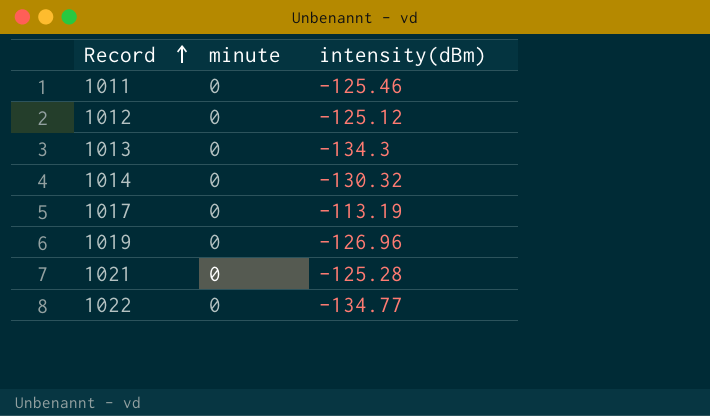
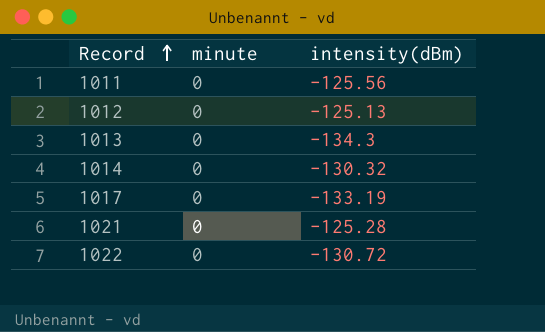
row 1019: 0 | -126.96 -> none
1011 | intensity(dBm): -125.46 -> -125.56
1012 | intensity(dBm): -125.12 -> -125.13
1017 | intensity(dBm): -113.19 -> -133.19
1022 | intensity(dBm): -134.77 -> -130.72

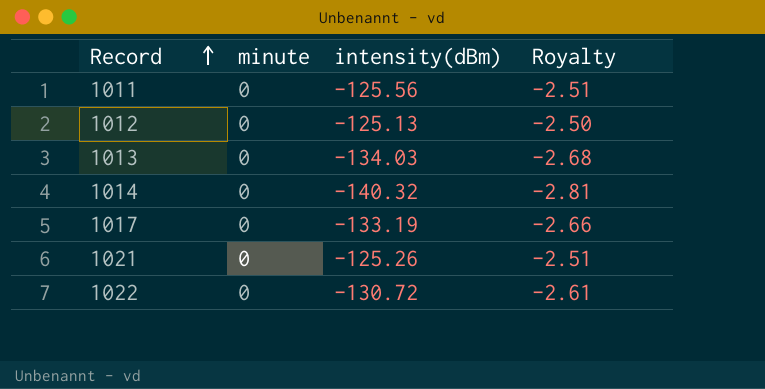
column Royalty | formula: none -> [intensity(dBm)] * 0.02
1013 | intensity(dBm): -134.3 -> -134.03
1014 | intensity(dBm): -130.32 -> -140.32
1021 | intensity(dBm): -125.28 -> -125.26

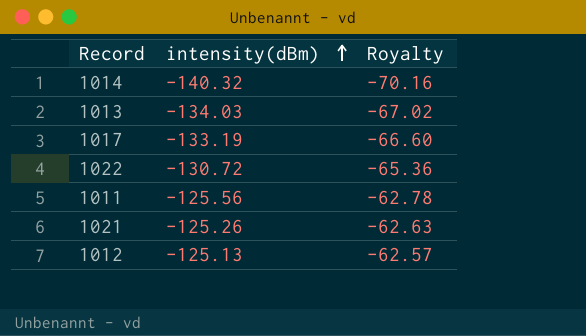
row order: Record ascending -> intensity(dBm) ascending
column minute | position: 2 -> none
column Royalty | formula: [intensity(dBm)] * 0.02 -> [intensity(dBm)] * 0.5

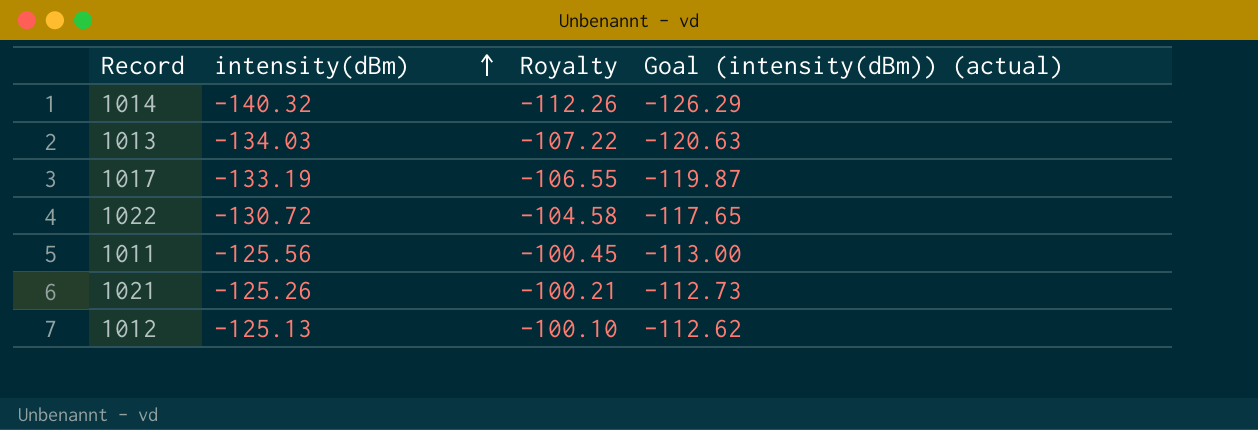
column Royalty | formula: [intensity(dBm)] * 0.5 -> [intensity(dBm)] * 0.8
column Goal (intensity(dBm)) (actual) | formula: none -> [intensity(dBm)] * 0.9

